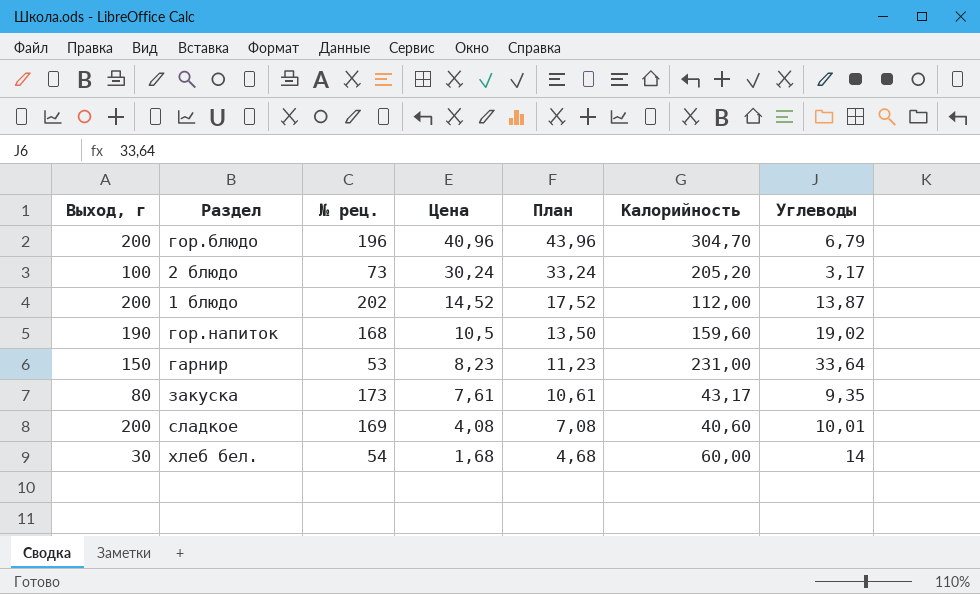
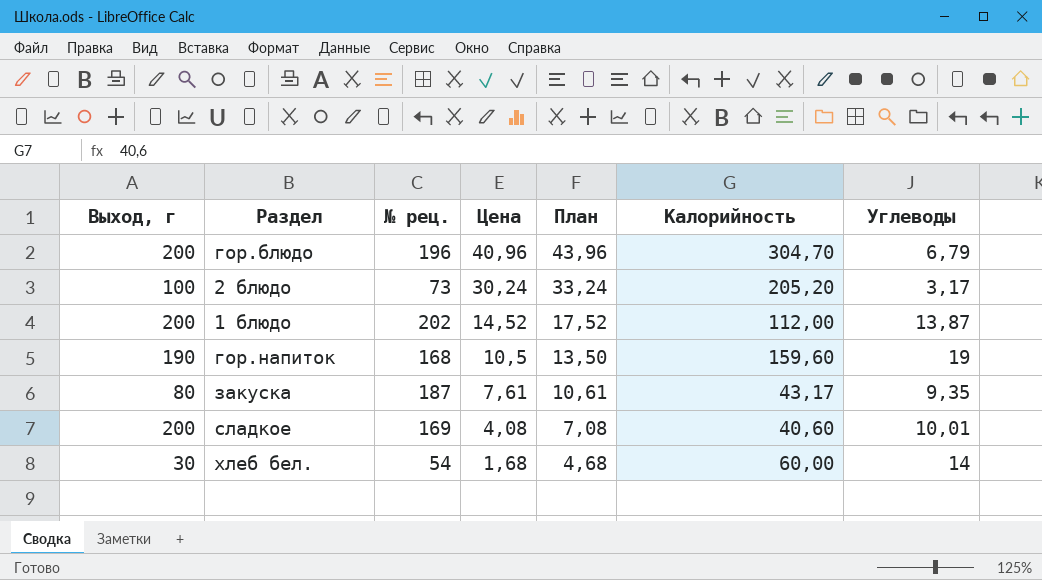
row гарнир: 150 | 53 | 8,23 | 11,23 | 231,00 | 33,64 -> none
гор.напиток | Углеводы: 19,02 -> 19
закуска | № рец.: 173 -> 187

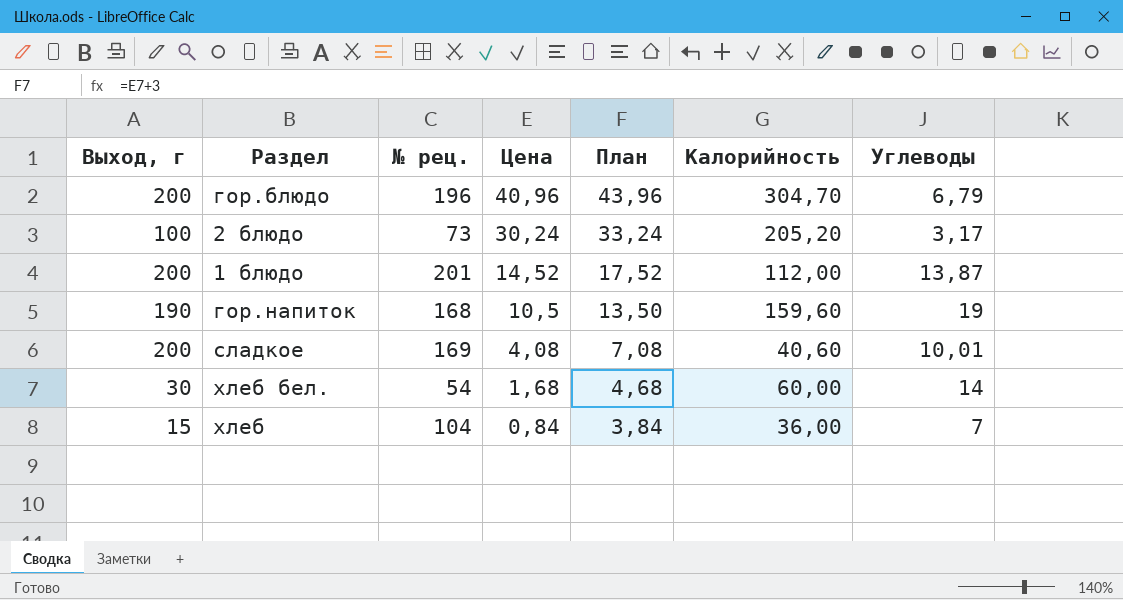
row закуска: 80 | 187 | 7,61 | 10,61 | 43,17 | 9,35 -> none
1 блюдо | № рец.: 202 -> 201
row хлеб: none -> 15 | 104 | 0,84 | 3,84 | 36,00 | 7

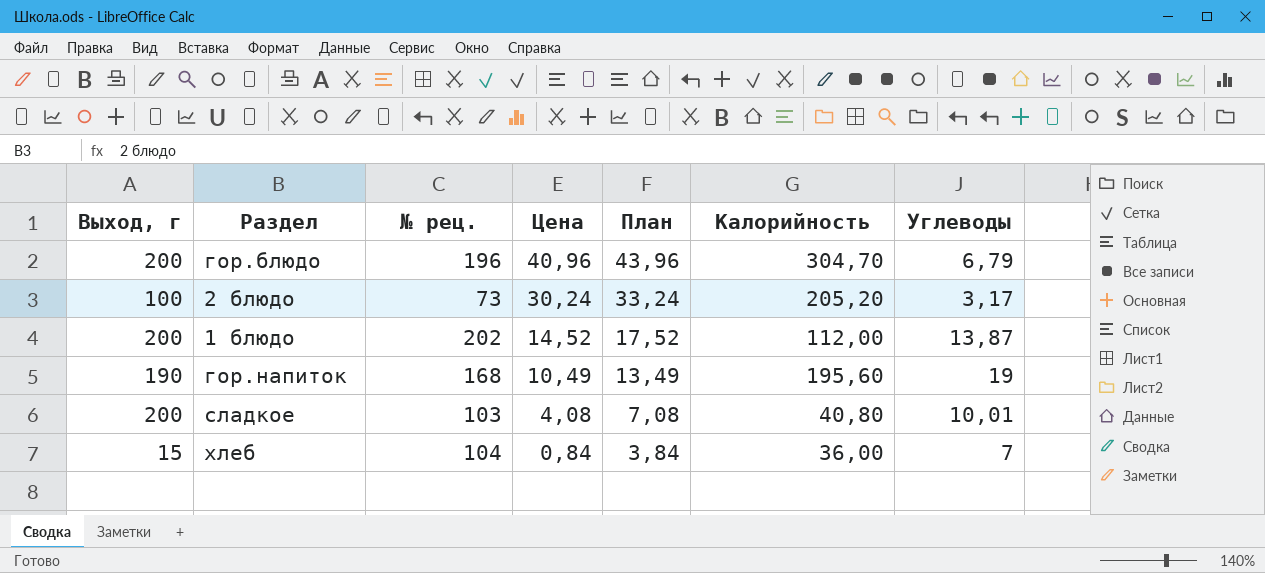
row хлеб бел.: 30 | 54 | 1,68 | 4,68 | 60,00 | 14 -> none
1 блюдо | № рец.: 201 -> 202
гор.напиток | Цена: 10,5 -> 10,49
гор.напиток | План: 13,50 -> 13,49
гор.напиток | Калорийность: 159,60 -> 195,60
сладкое | № рец.: 169 -> 103
сладкое | Калорийность: 40,60 -> 40,80

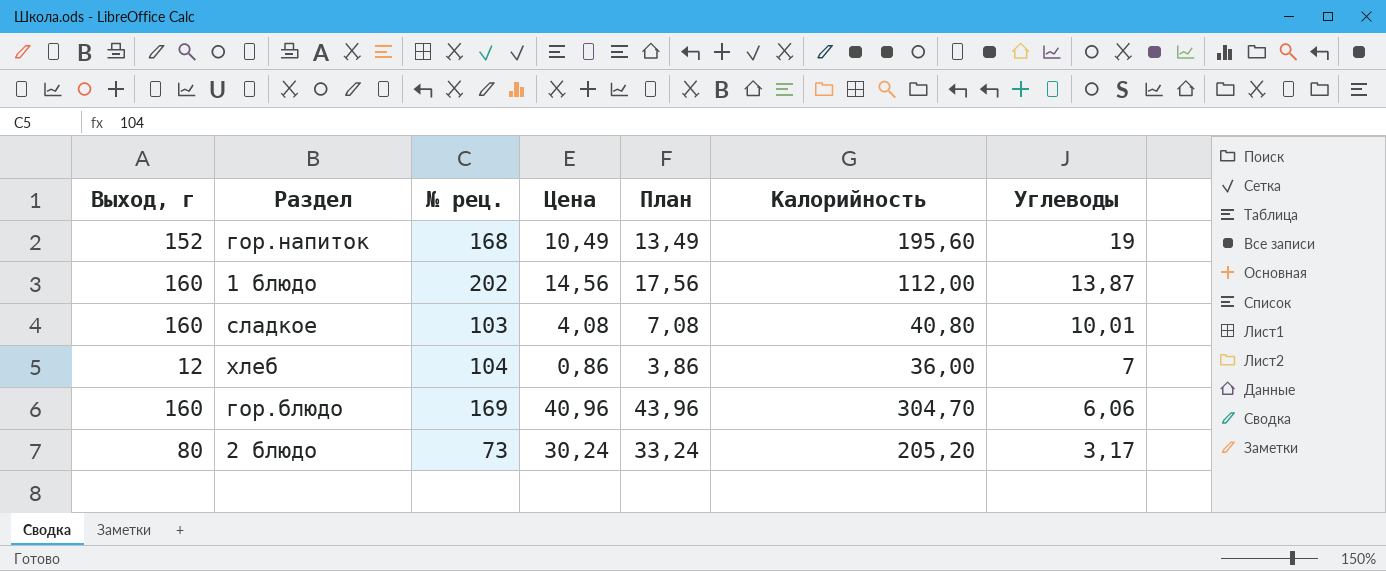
row order: Цена descending -> Углеводы descending
гор.напиток | Выход, г: 190 -> 152
1 блюдо | Выход, г: 200 -> 160
1 блюдо | Цена: 14,52 -> 14,56
1 блюдо | План: 17,52 -> 17,56
сладкое | Выход, г: 200 -> 160
хлеб | Выход, г: 15 -> 12
хлеб | Цена: 0,84 -> 0,86
хлеб | План: 3,84 -> 3,86
гор.блюдо | Выход, г: 200 -> 160
гор.блюдо | № рец.: 196 -> 169
гор.блюдо | Углеводы: 6,79 -> 6,06
2 блюдо | Выход, г: 100 -> 80

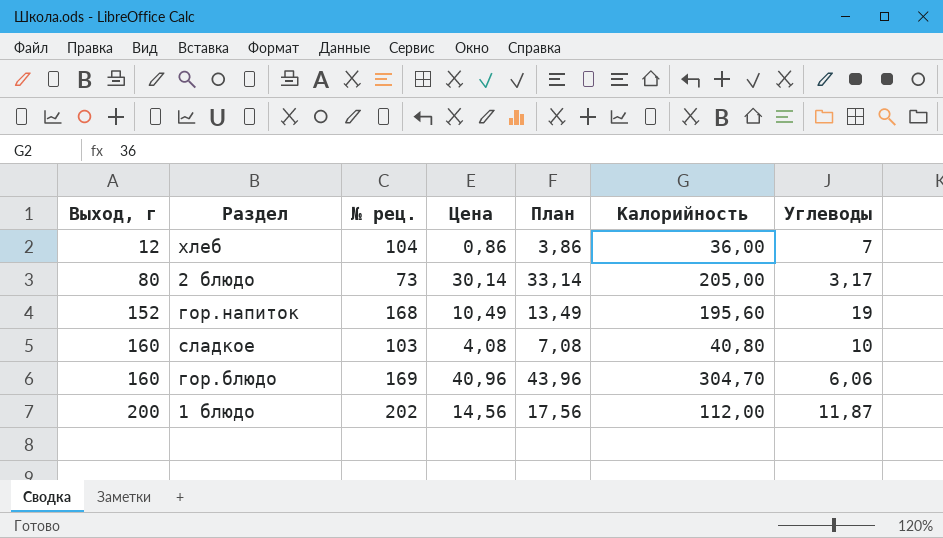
row order: Углеводы descending -> Выход, г ascending
2 блюдо | Цена: 30,24 -> 30,14
2 блюдо | План: 33,24 -> 33,14
2 блюдо | Калорийность: 205,20 -> 205,00
сладкое | Углеводы: 10,01 -> 10
1 блюдо | Выход, г: 160 -> 200
1 блюдо | Углеводы: 13,87 -> 11,87

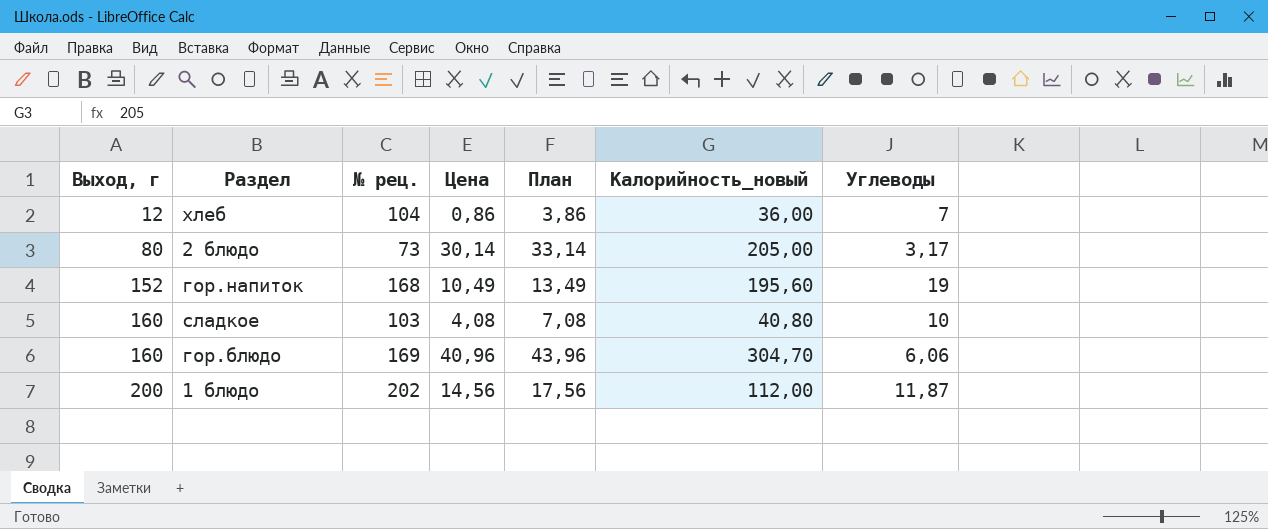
column name: Калорийность -> Калорийность_новый

